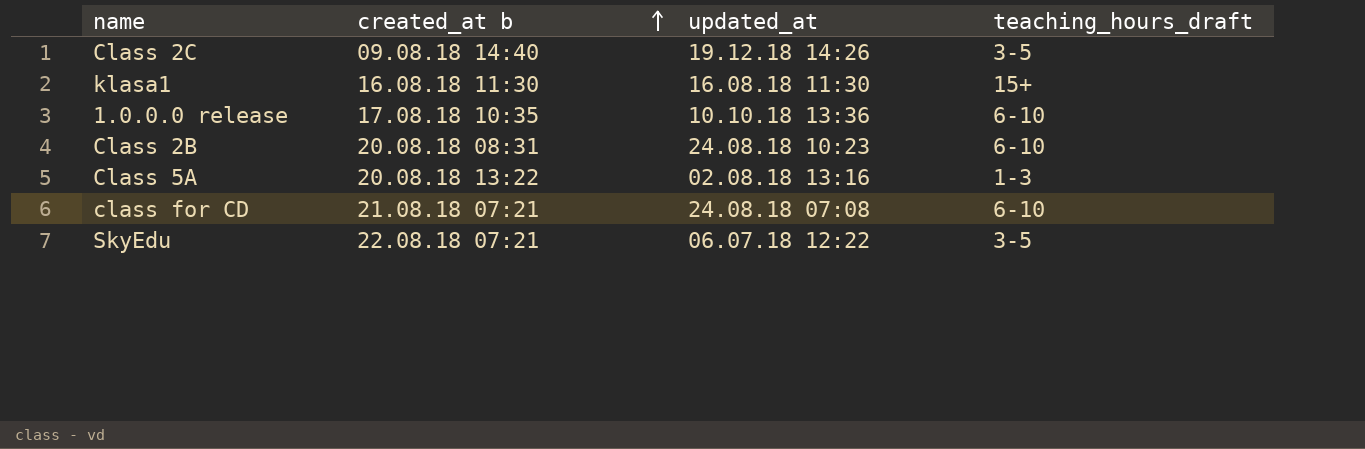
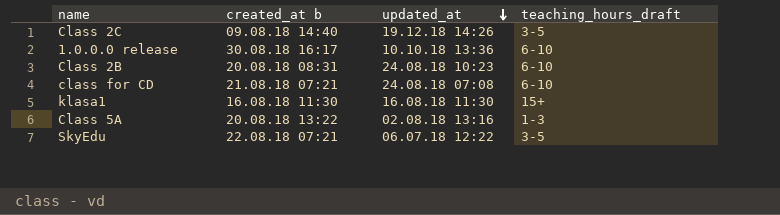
row order: created_at b ascending -> updated_at descending
1.0.0.0 release | created_at b: 17.08.18 10:35 -> 30.08.18 16:17

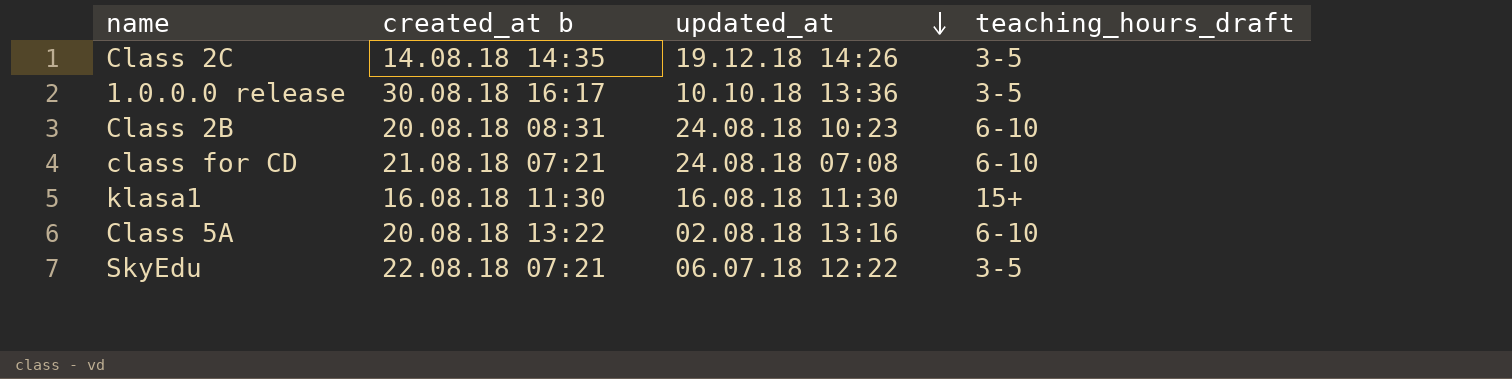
Class 2C | created_at b: 09.08.18 14:40 -> 14.08.18 14:35
1.0.0.0 release | teaching_hours_draft: 6-10 -> 3-5
Class 5A | teaching_hours_draft: 1-3 -> 6-10

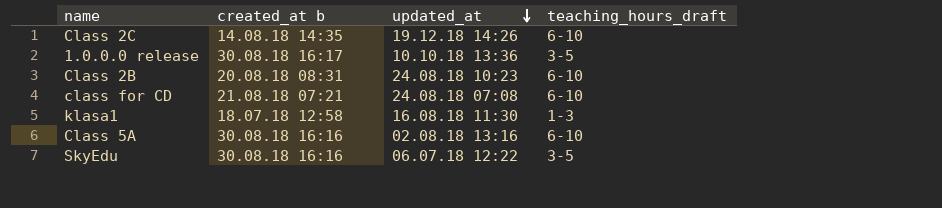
Class 2C | teaching_hours_draft: 3-5 -> 6-10
klasa1 | created_at b: 16.08.18 11:30 -> 18.07.18 12:58
klasa1 | teaching_hours_draft: 15+ -> 1-3
Class 5A | created_at b: 20.08.18 13:22 -> 30.08.18 16:16
SkyEdu | created_at b: 22.08.18 07:21 -> 30.08.18 16:16

